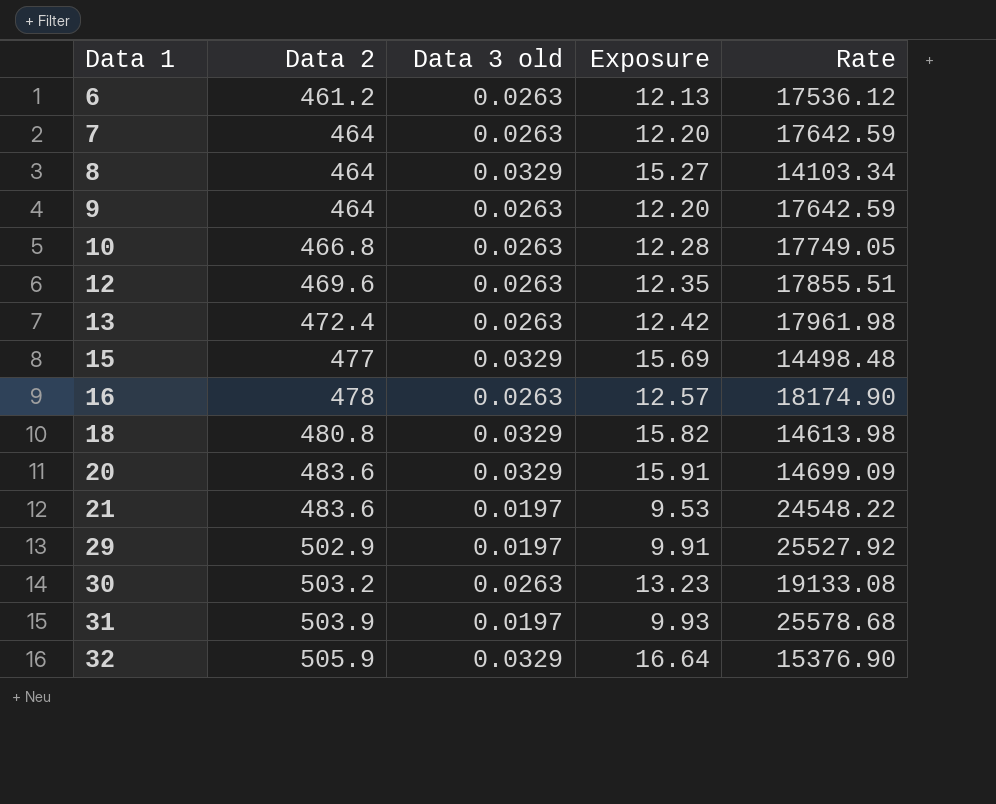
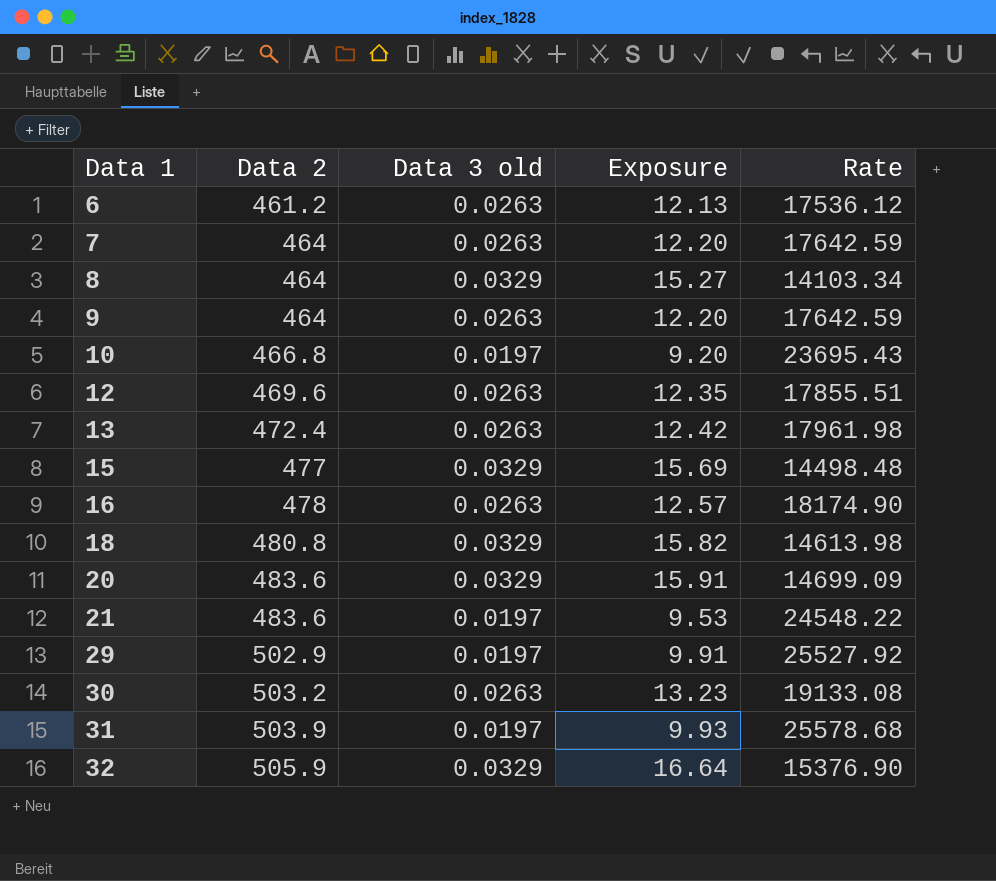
10 | Data 3 old: 0.0263 -> 0.0197
10 | Exposure: 12.28 -> 9.20
10 | Rate: 17749.05 -> 23695.43

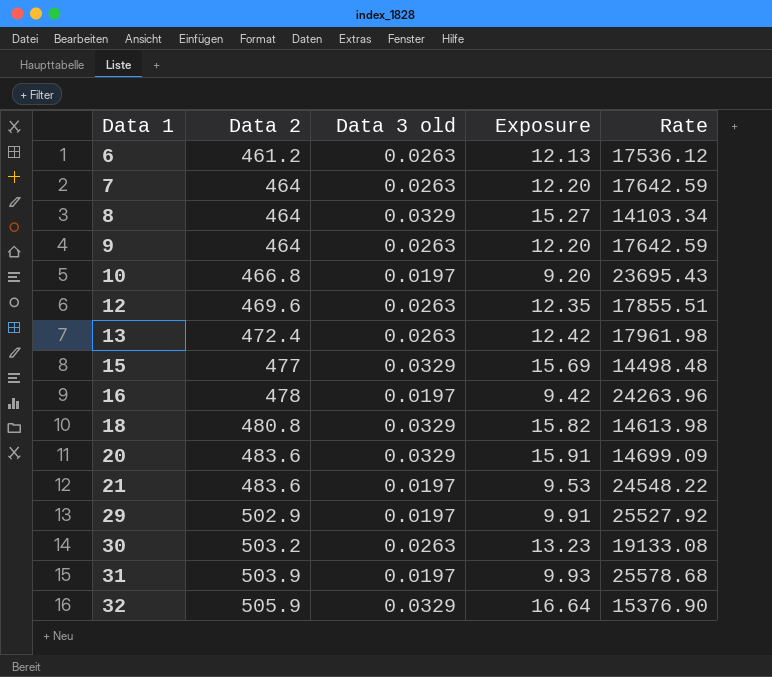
16 | Data 3 old: 0.0263 -> 0.0197
16 | Exposure: 12.57 -> 9.42
16 | Rate: 18174.90 -> 24263.96

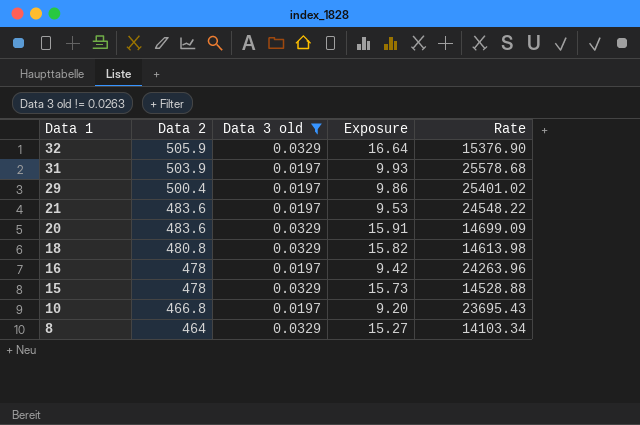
filter: none -> Data 3 old != 0.0263
row order: Data 1 ascending -> Data 1 descending
29 | Data 2: 502.9 -> 500.4
29 | Exposure: 9.91 -> 9.86
29 | Rate: 25527.92 -> 25401.02
15 | Data 2: 477 -> 478
15 | Exposure: 15.69 -> 15.73
15 | Rate: 14498.48 -> 14528.88

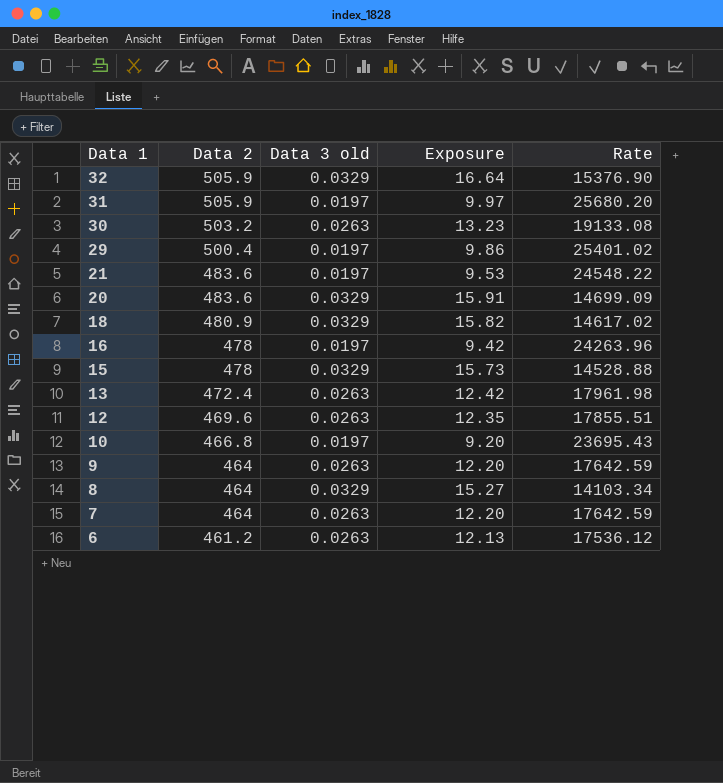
filter: Data 3 old != 0.0263 -> none
31 | Data 2: 503.9 -> 505.9
31 | Exposure: 9.93 -> 9.97
31 | Rate: 25578.68 -> 25680.20
18 | Data 2: 480.8 -> 480.9
18 | Rate: 14613.98 -> 14617.02

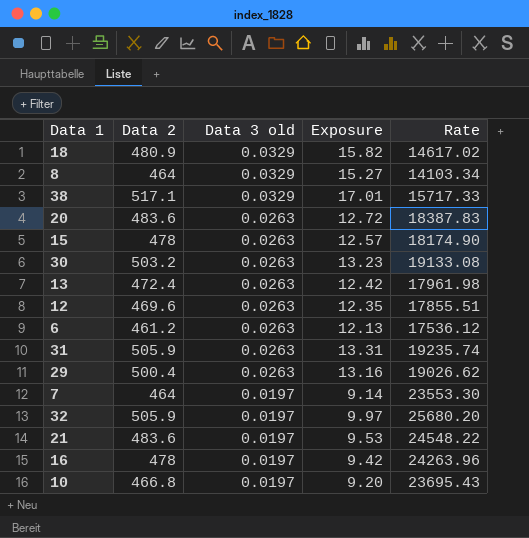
row order: Data 1 descending -> Data 3 old descending
row 9: 464 | 0.0263 | 12.20 | 17642.59 -> none
row 38: none -> 517.1 | 0.0329 | 17.01 | 15717.33
20 | Data 3 old: 0.0329 -> 0.0263
20 | Exposure: 15.91 -> 12.72
20 | Rate: 14699.09 -> 18387.83
15 | Data 3 old: 0.0329 -> 0.0263
15 | Exposure: 15.73 -> 12.57
15 | Rate: 14528.88 -> 18174.90
31 | Data 3 old: 0.0197 -> 0.0263
31 | Exposure: 9.97 -> 13.31
31 | Rate: 25680.20 -> 19235.74
29 | Data 3 old: 0.0197 -> 0.0263
29 | Exposure: 9.86 -> 13.16
29 | Rate: 25401.02 -> 19026.62
7 | Data 3 old: 0.0263 -> 0.0197
7 | Exposure: 12.20 -> 9.14
7 | Rate: 17642.59 -> 23553.30
32 | Data 3 old: 0.0329 -> 0.0197
32 | Exposure: 16.64 -> 9.97
32 | Rate: 15376.90 -> 25680.20

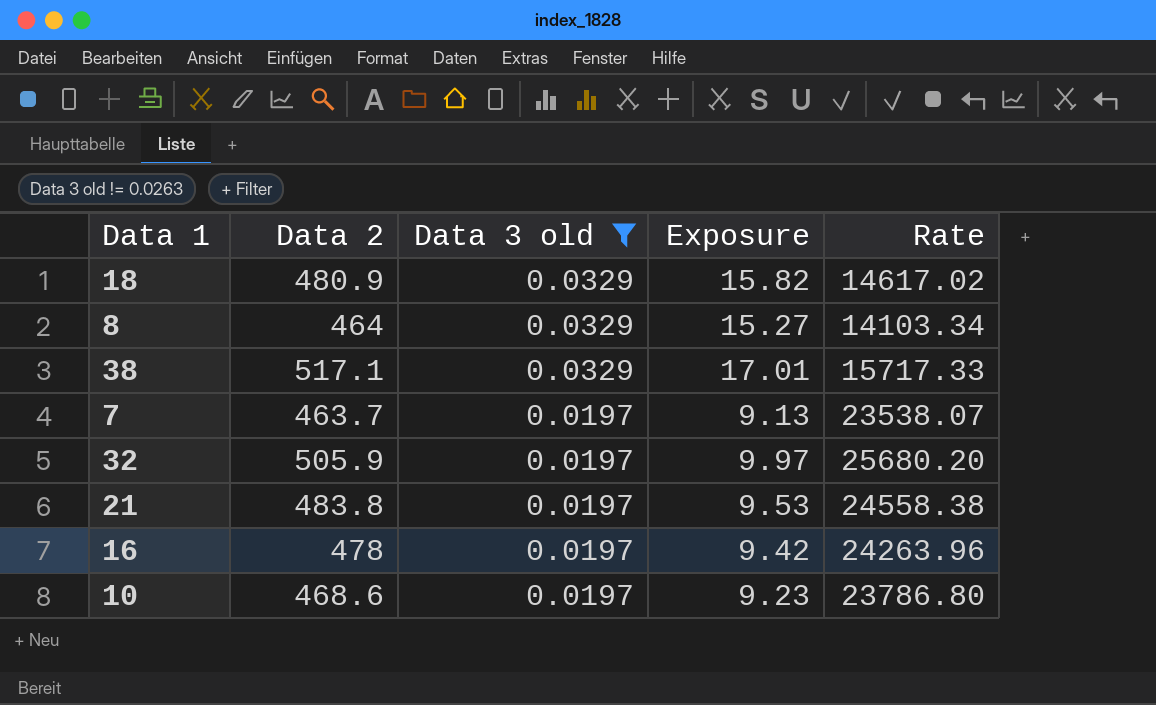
filter: none -> Data 3 old != 0.0263
7 | Data 2: 464 -> 463.7
7 | Exposure: 9.14 -> 9.13
7 | Rate: 23553.30 -> 23538.07
21 | Data 2: 483.6 -> 483.8
21 | Rate: 24548.22 -> 24558.38
10 | Data 2: 466.8 -> 468.6
10 | Exposure: 9.20 -> 9.23
10 | Rate: 23695.43 -> 23786.80

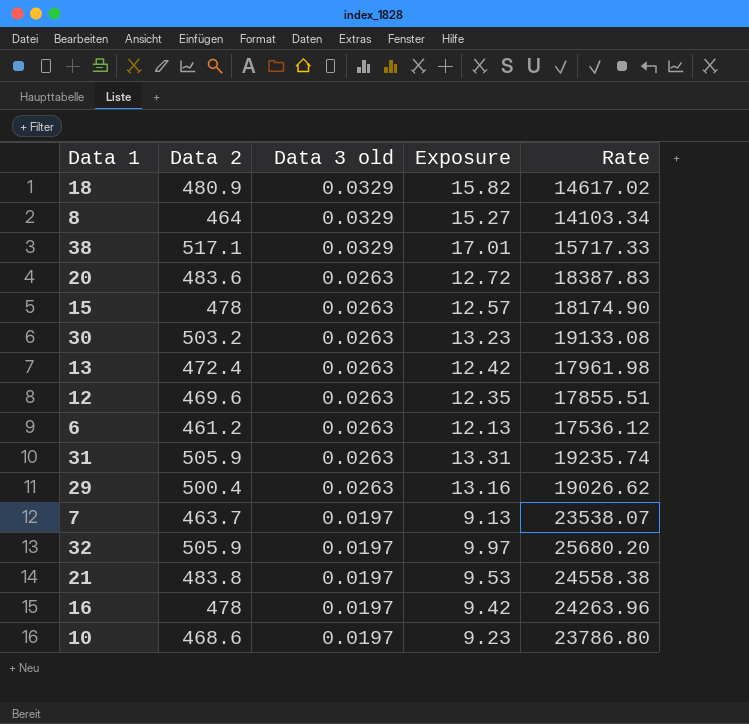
filter: Data 3 old != 0.0263 -> none

